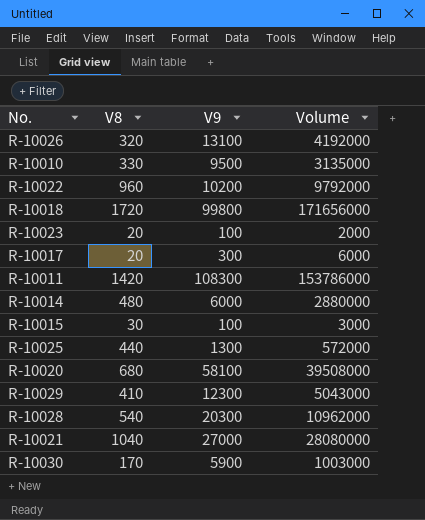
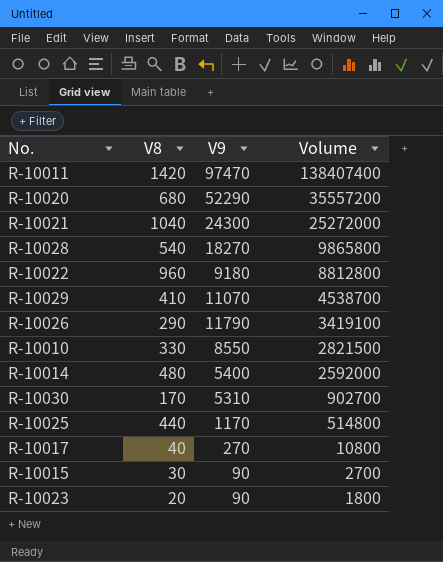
row order: none -> Volume descending
row R-10018: 1720 | 99800 | 171656000 -> none
R-10011 | V9: 108300 -> 97470
R-10011 | Volume: 153786000 -> 138407400
R-10020 | V9: 58100 -> 52290
R-10020 | Volume: 39508000 -> 35557200
R-10021 | V9: 27000 -> 24300
R-10021 | Volume: 28080000 -> 25272000
R-10028 | V9: 20300 -> 18270
R-10028 | Volume: 10962000 -> 9865800
R-10022 | V9: 10200 -> 9180
R-10022 | Volume: 9792000 -> 8812800
R-10029 | V9: 12300 -> 11070
R-10029 | Volume: 5043000 -> 4538700
R-10026 | V8: 320 -> 290
R-10026 | V9: 13100 -> 11790
R-10026 | Volume: 4192000 -> 3419100
R-10010 | V9: 9500 -> 8550
R-10010 | Volume: 3135000 -> 2821500
R-10014 | V9: 6000 -> 5400
R-10014 | Volume: 2880000 -> 2592000
R-10030 | V9: 5900 -> 5310
R-10030 | Volume: 1003000 -> 902700
R-10025 | V9: 1300 -> 1170
R-10025 | Volume: 572000 -> 514800
R-10017 | V8: 20 -> 40
R-10017 | V9: 300 -> 270
R-10017 | Volume: 6000 -> 10800
R-10015 | V9: 100 -> 90
R-10015 | Volume: 3000 -> 2700
R-10023 | V9: 100 -> 90
R-10023 | Volume: 2000 -> 1800

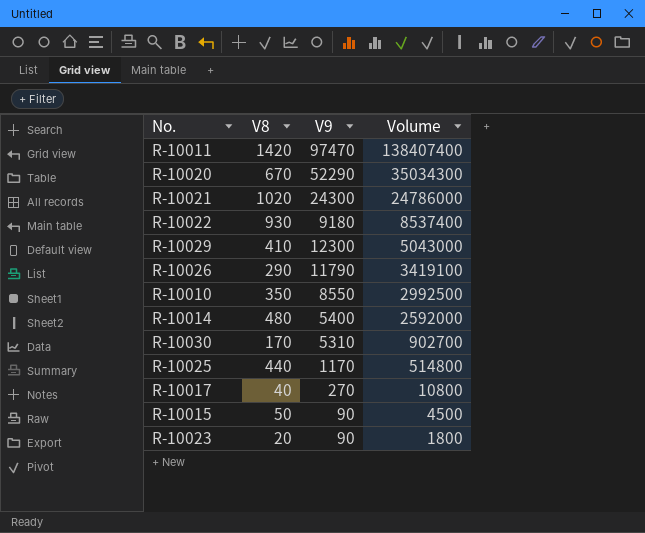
row R-10028: 540 | 18270 | 9865800 -> none
R-10020 | V8: 680 -> 670
R-10020 | Volume: 35557200 -> 35034300
R-10021 | V8: 1040 -> 1020
R-10021 | Volume: 25272000 -> 24786000
R-10022 | V8: 960 -> 930
R-10022 | Volume: 8812800 -> 8537400
R-10029 | V9: 11070 -> 12300
R-10029 | Volume: 4538700 -> 5043000
R-10010 | V8: 330 -> 350
R-10010 | Volume: 2821500 -> 2992500
R-10015 | V8: 30 -> 50
R-10015 | Volume: 2700 -> 4500

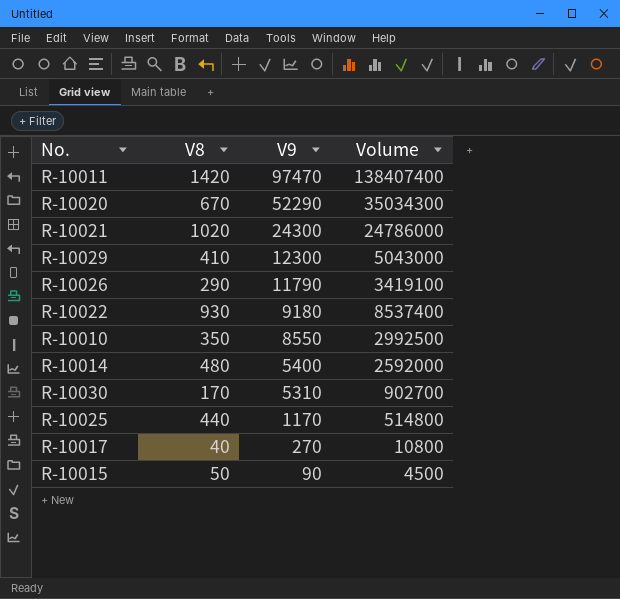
row order: Volume descending -> V9 descending
row R-10023: 20 | 90 | 1800 -> none

